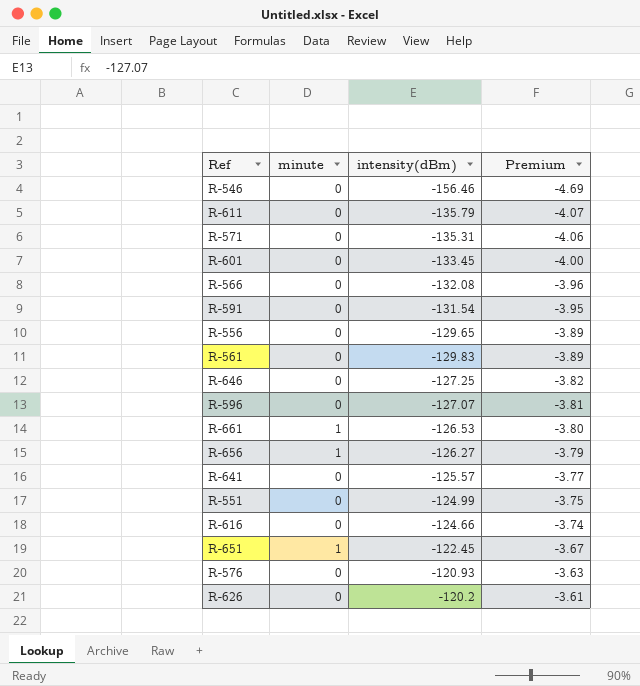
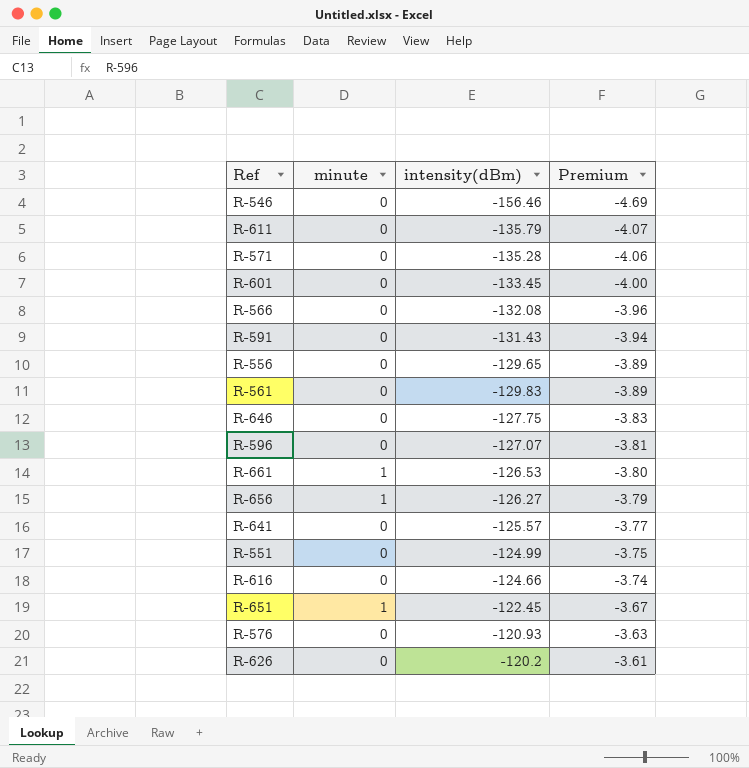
R-571 | intensity(dBm): -135.31 -> -135.28
R-591 | intensity(dBm): -131.54 -> -131.43
R-591 | Premium: -3.95 -> -3.94
R-646 | intensity(dBm): -127.25 -> -127.75
R-646 | Premium: -3.82 -> -3.83

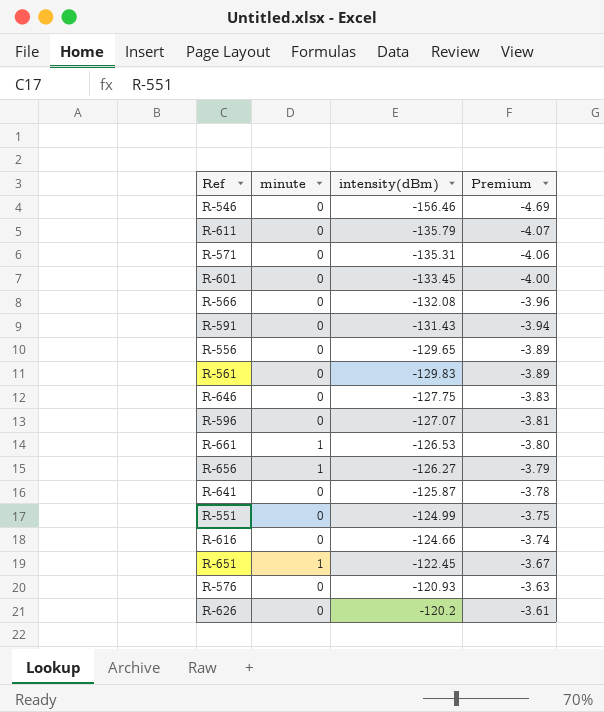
R-571 | intensity(dBm): -135.28 -> -135.31
R-641 | intensity(dBm): -125.57 -> -125.87
R-641 | Premium: -3.77 -> -3.78

